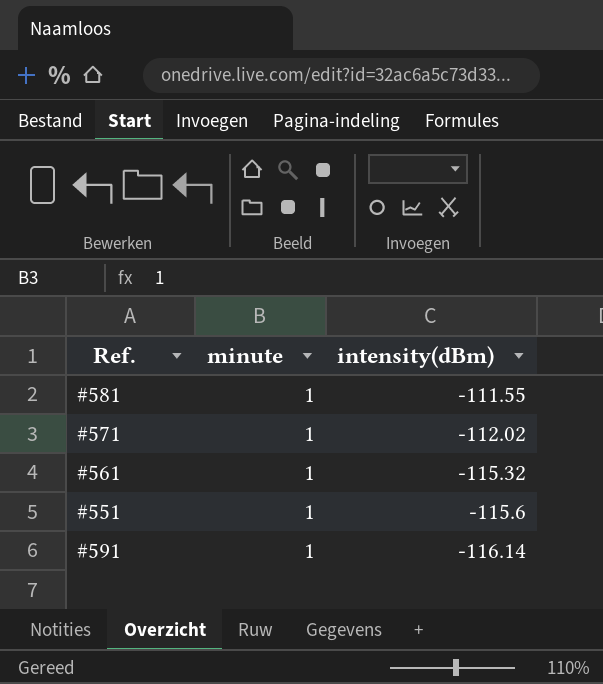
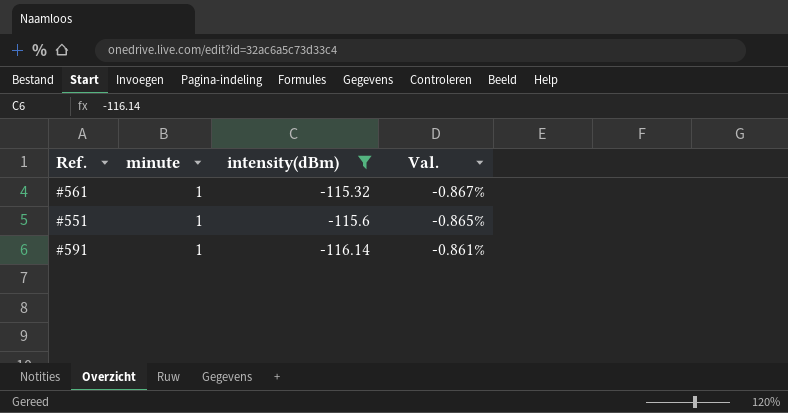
filter: none -> intensity(dBm) <= -115.32
column Val. | formula: none -> [minute] / [intensity(dBm)]

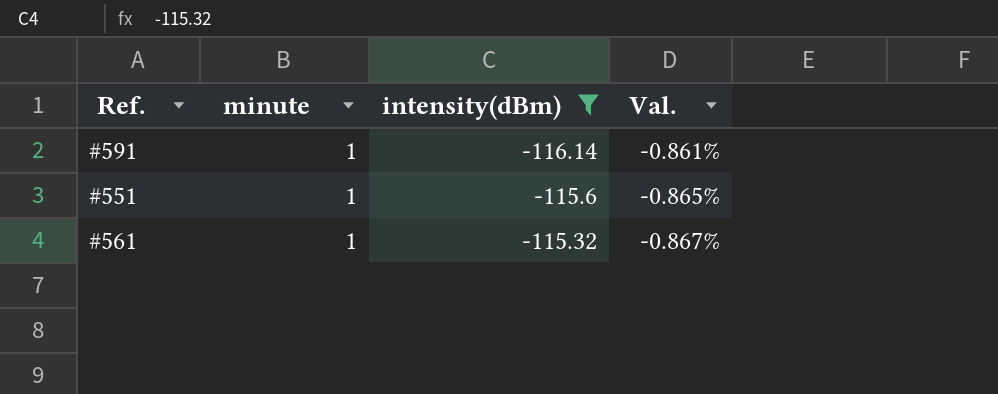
row order: intensity(dBm) descending -> intensity(dBm) ascending

